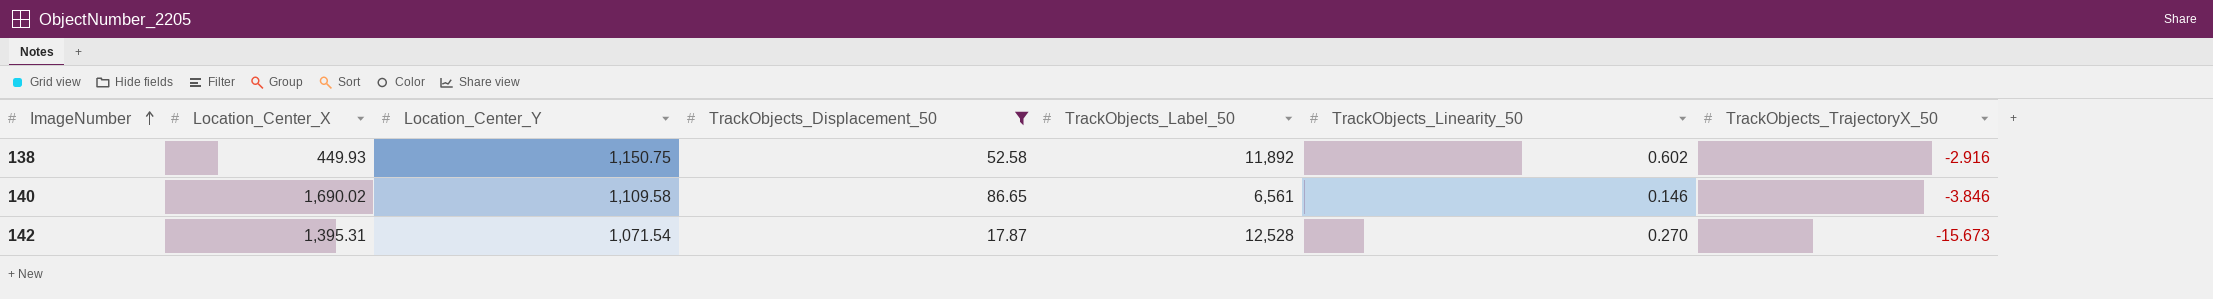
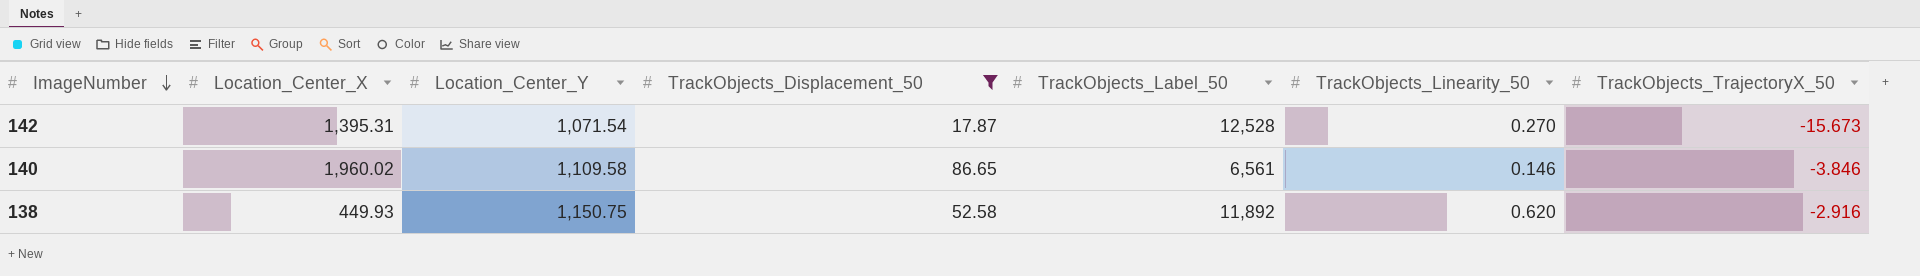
row order: ImageNumber ascending -> ImageNumber descending
140 | Location_Center_X: 1,690.02 -> 1,960.02
138 | TrackObjects_Linearity_50: 0.602 -> 0.620

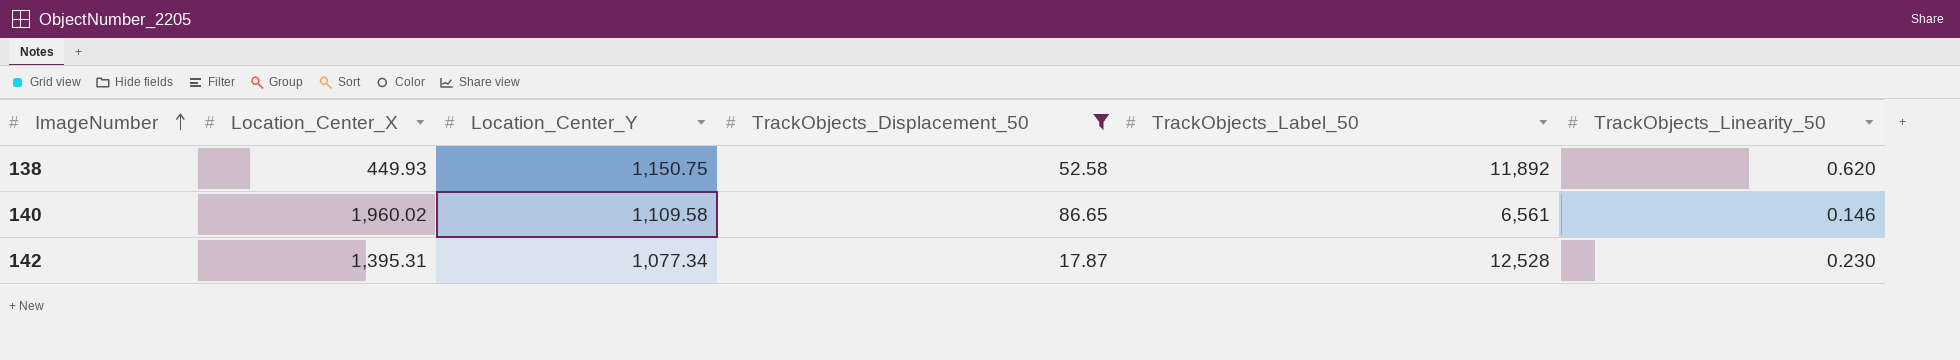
row order: ImageNumber descending -> ImageNumber ascending
column TrackObjects_TrajectoryX_50 | position: 7 -> none
142 | Location_Center_Y: 1,071.54 -> 1,077.34
142 | TrackObjects_Linearity_50: 0.270 -> 0.230

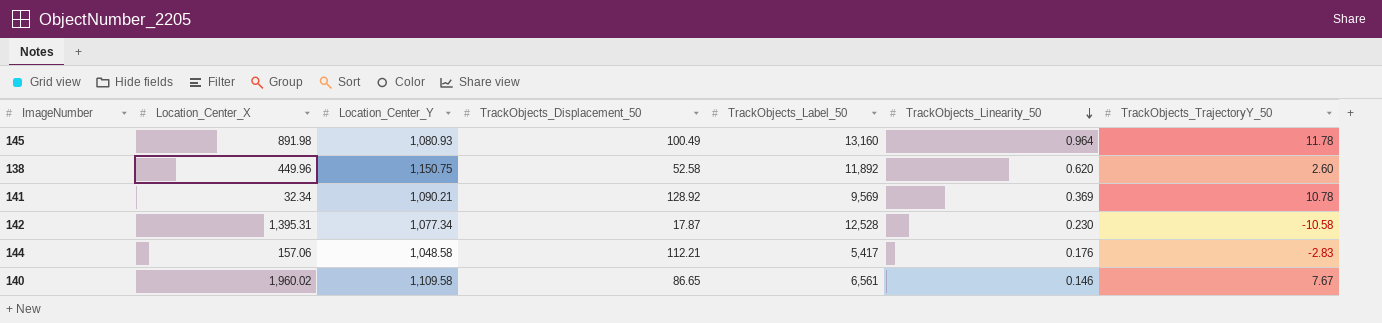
filter: TrackObjects_Displacement_50 <= 86.65 -> none
row order: ImageNumber ascending -> TrackObjects_Linearity_50 descending
column TrackObjects_TrajectoryY_50 | position: none -> 7
138 | Location_Center_X: 449.93 -> 449.96

